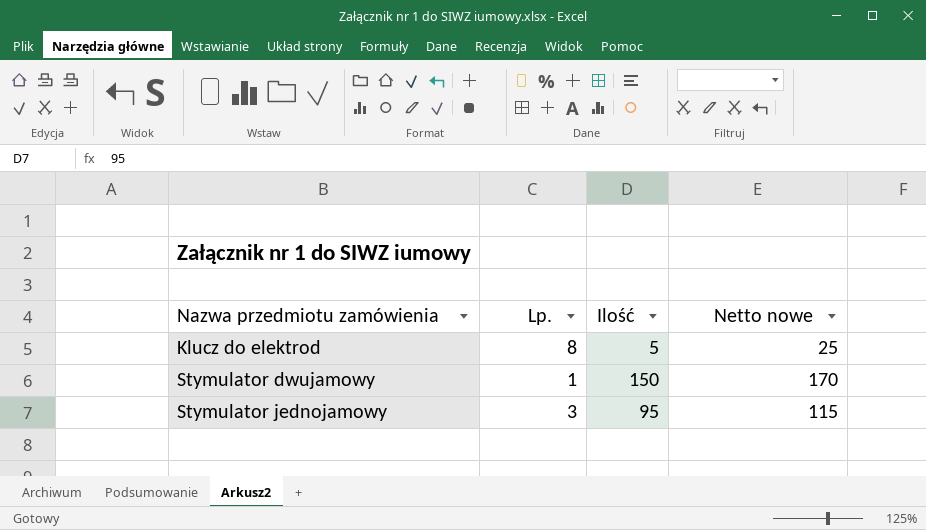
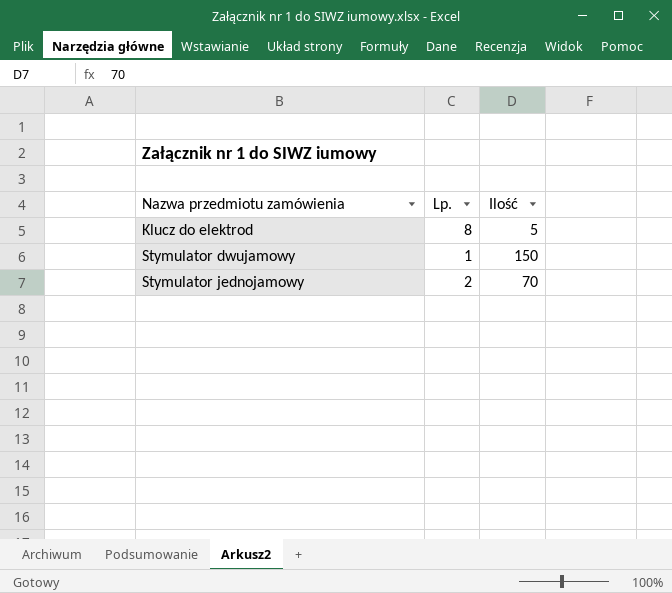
column Netto nowe | formula: [Ilość] + 20 -> none
Stymulator jednojamowy | Lp.: 3 -> 2
Stymulator jednojamowy | Ilość: 95 -> 70

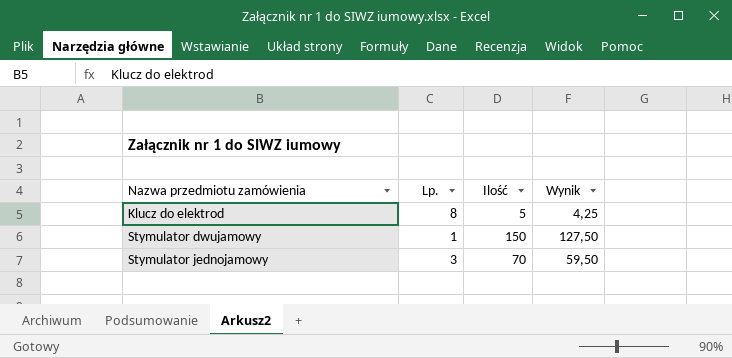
column Wynik | formula: none -> [Ilość] * 0,85
Stymulator jednojamowy | Lp.: 2 -> 3

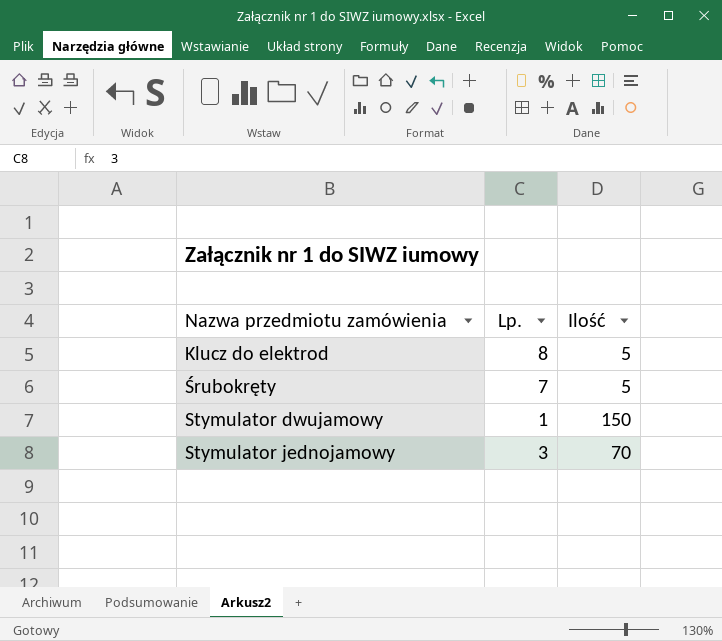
column Wynik | formula: [Ilość] * 0,85 -> none
row Śrubokręty: none -> 7 | 5

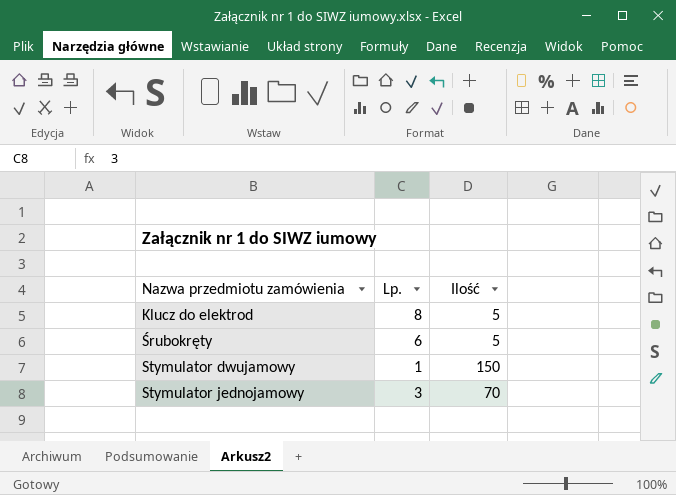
Śrubokręty | Lp.: 7 -> 6

